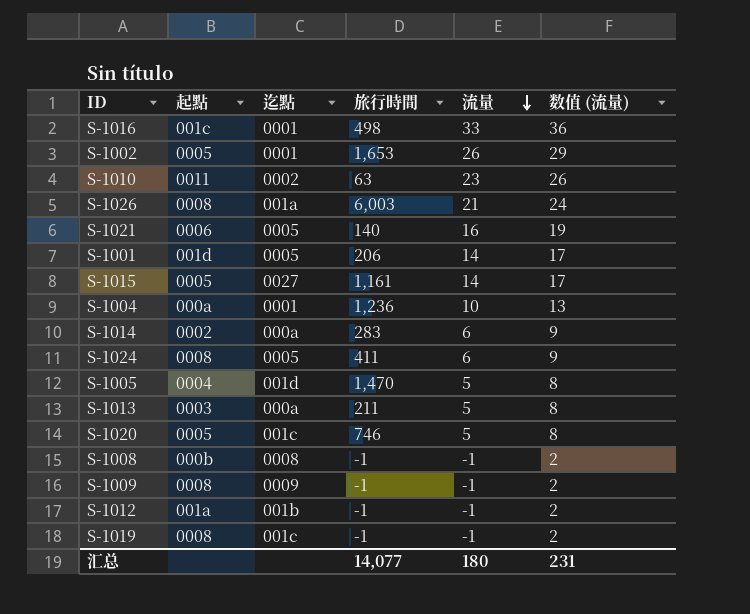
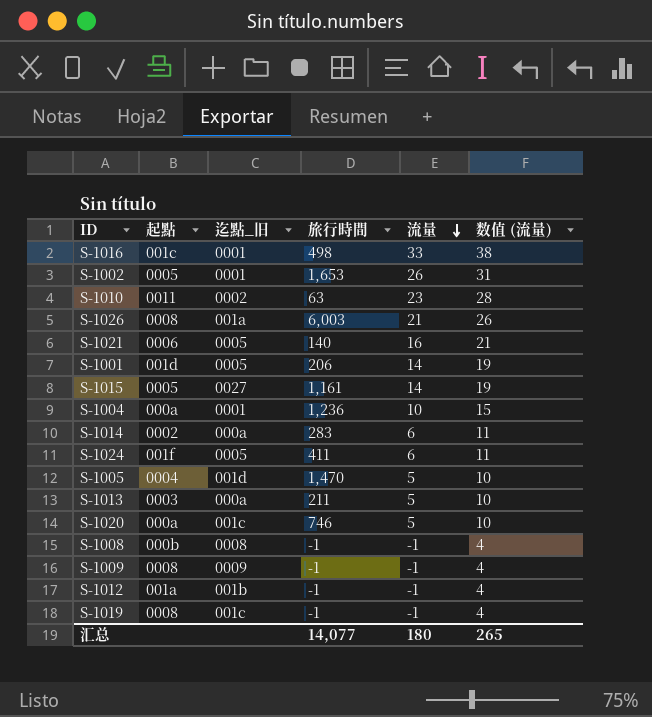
column name: 迄點 -> 迄點_旧
column 数值 (流量) | formula: [流量] + 3 -> [流量] + 5
S-1024 | 起點: 0008 -> 001f
S-1020 | 起點: 0005 -> 000a
汇总 | 数值 (流量): 231 -> 265

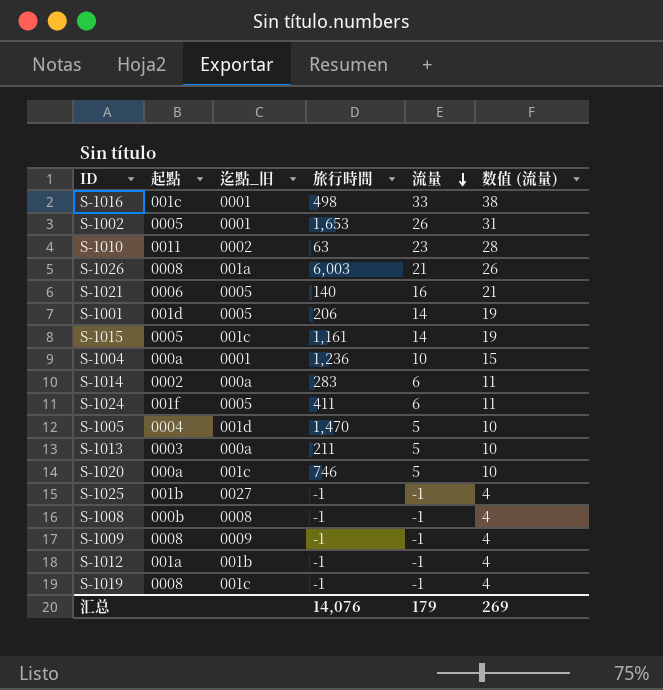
S-1015 | 迄點_旧: 0027 -> 001c
row S-1025: none -> 001b | 0027 | -1 | -1 | 4
汇总 | 旅行時間: 14,077 -> 14,076
汇总 | 流量: 180 -> 179
汇总 | 数值 (流量): 265 -> 269

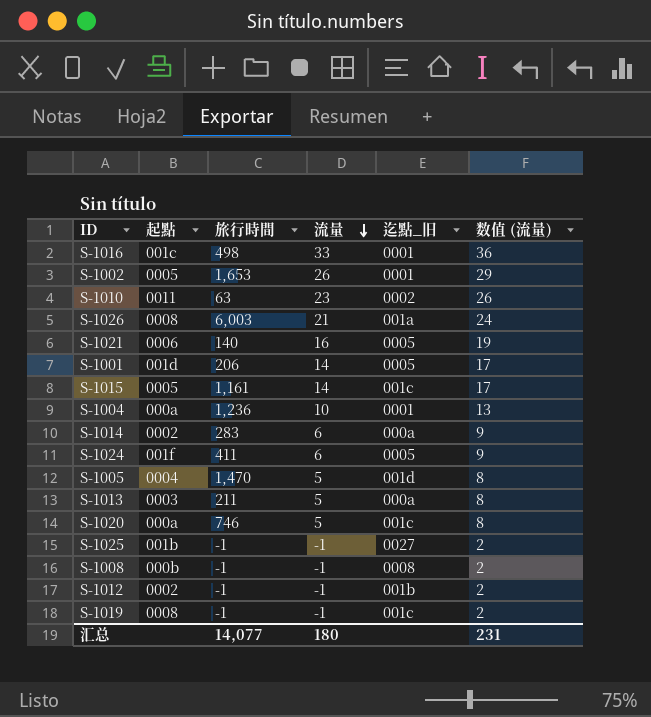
column 迄點_旧 | position: 3 -> 5
column 数值 (流量) | formula: [流量] + 5 -> [流量] + 3
row S-1009: 0008 | 0009 | -1 | -1 | 4 -> none
S-1012 | 起點: 001a -> 0002
汇总 | 旅行時間: 14,076 -> 14,077
汇总 | 流量: 179 -> 180
汇总 | 数值 (流量): 269 -> 231

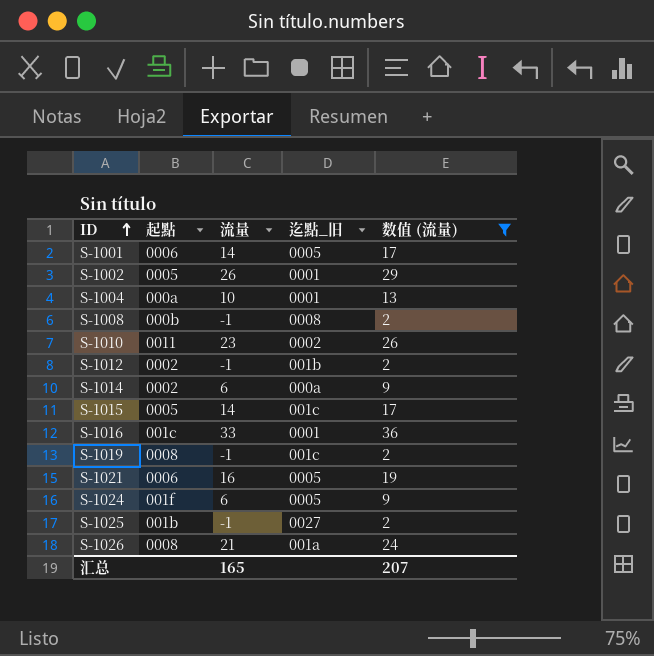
filter: none -> 数值 (流量) != 8
row order: 流量 descending -> ID ascending
column 旅行時間 | position: 3 -> none
S-1001 | 起點: 001d -> 0006
汇总 | 流量: 180 -> 165
汇总 | 数值 (流量): 231 -> 207

